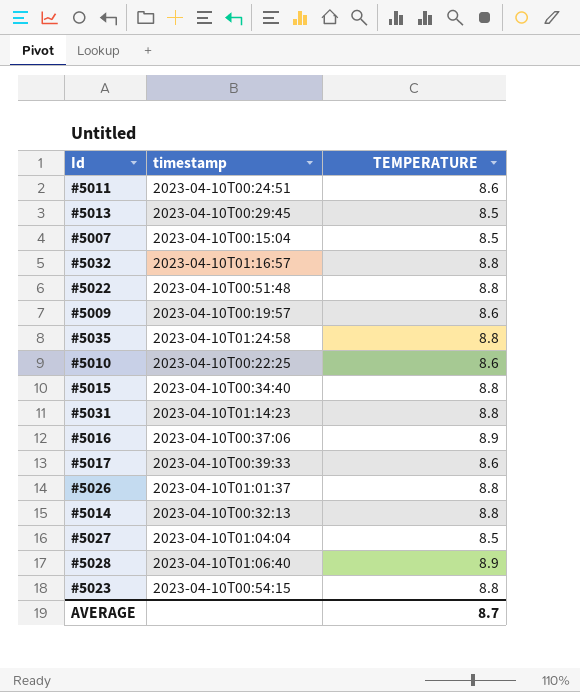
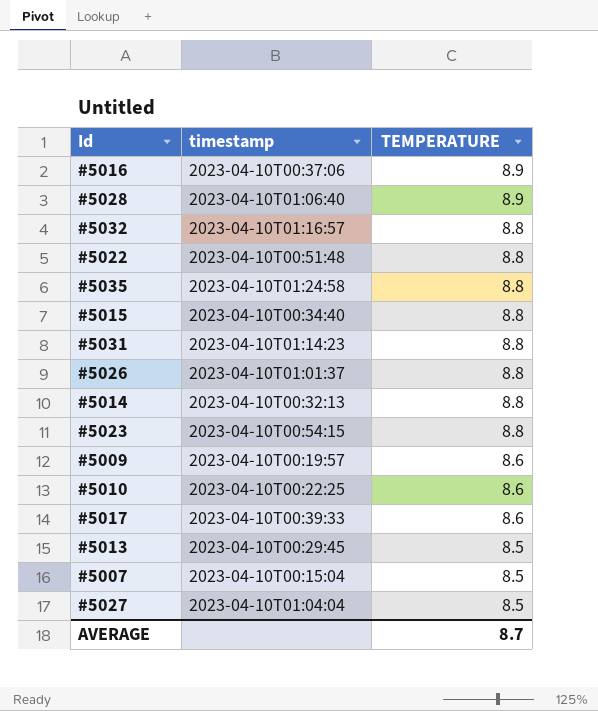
row order: none -> TEMPERATURE descending
row #5011: 2023-04-10T00:24:51 | 8.6 -> none

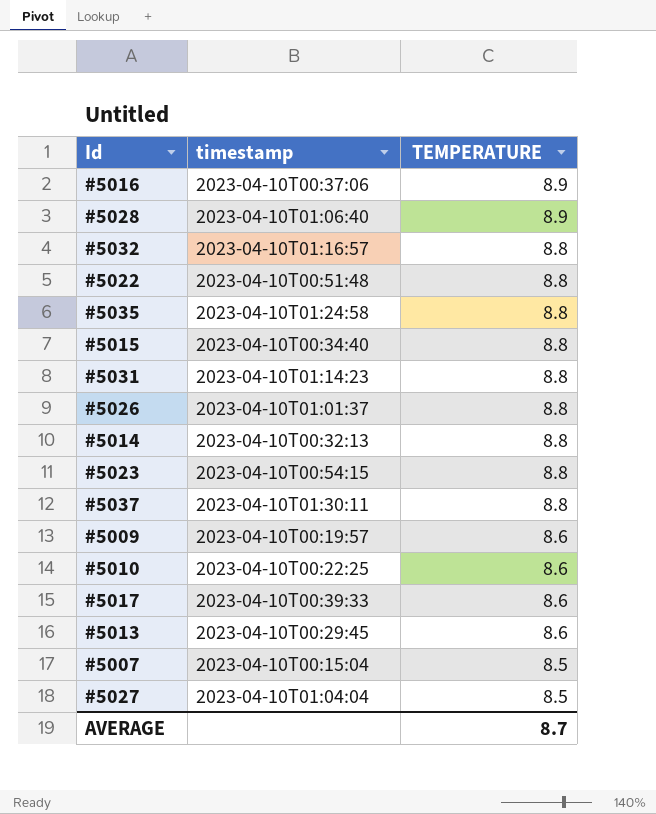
row #5037: none -> 2023-04-10T01:30:11 | 8.8
#5013 | TEMPERATURE: 8.5 -> 8.6

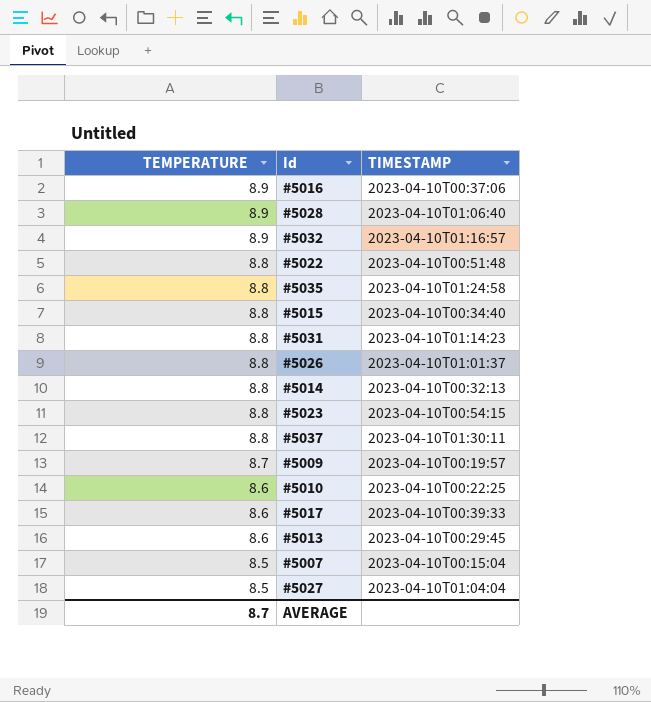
column TEMPERATURE | position: 3 -> 1
column name: timestamp -> TIMESTAMP
#5032 | TEMPERATURE: 8.8 -> 8.9
#5009 | TEMPERATURE: 8.6 -> 8.7

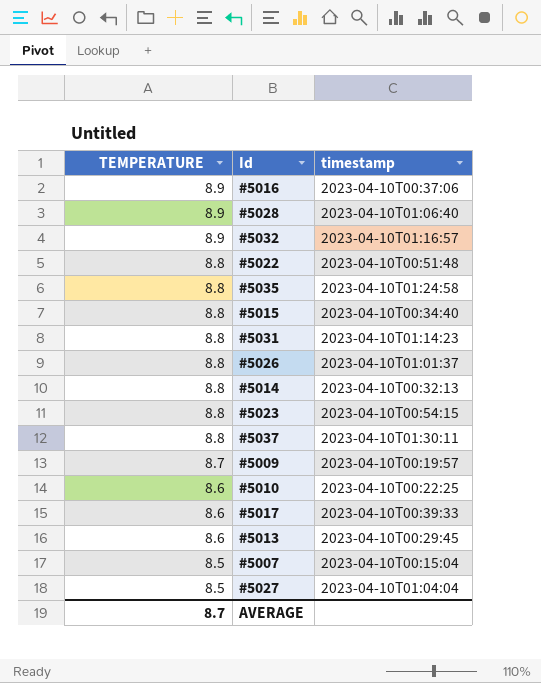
column name: TIMESTAMP -> timestamp

